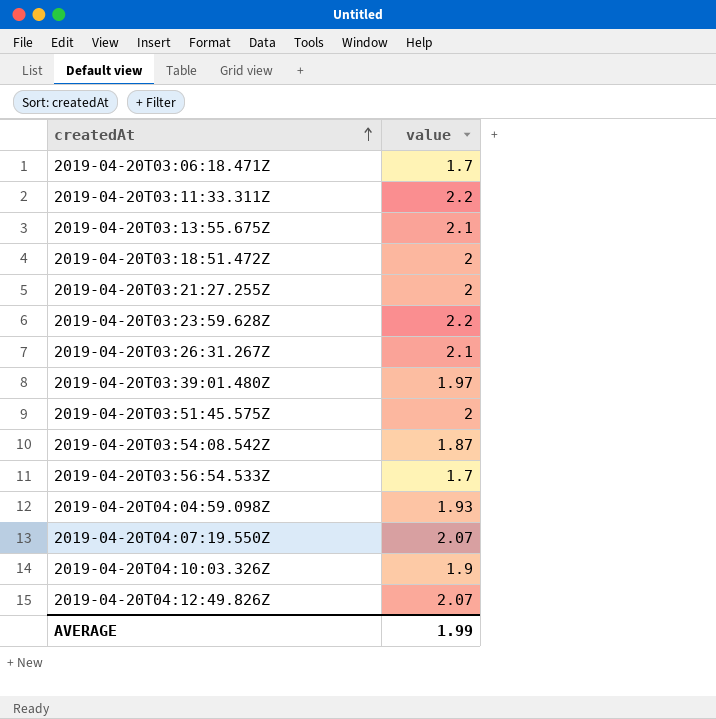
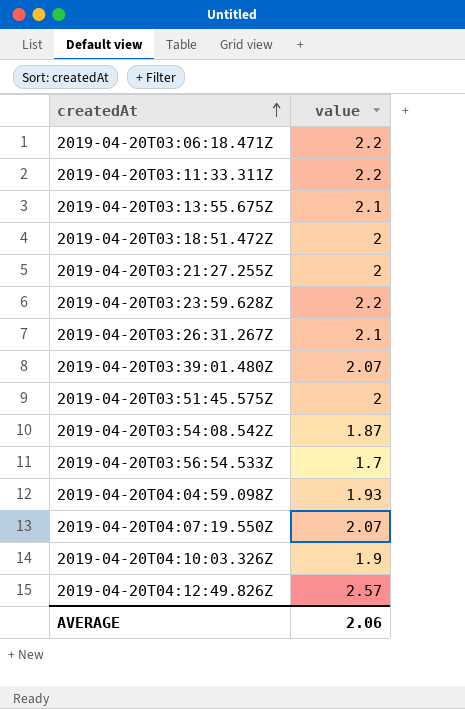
2019-04-20T03:06:18.471Z | value: 1.7 -> 2.2
2019-04-20T03:39:01.480Z | value: 1.97 -> 2.07
2019-04-20T04:12:49.826Z | value: 2.07 -> 2.57
AVERAGE | value: 1.99 -> 2.06

